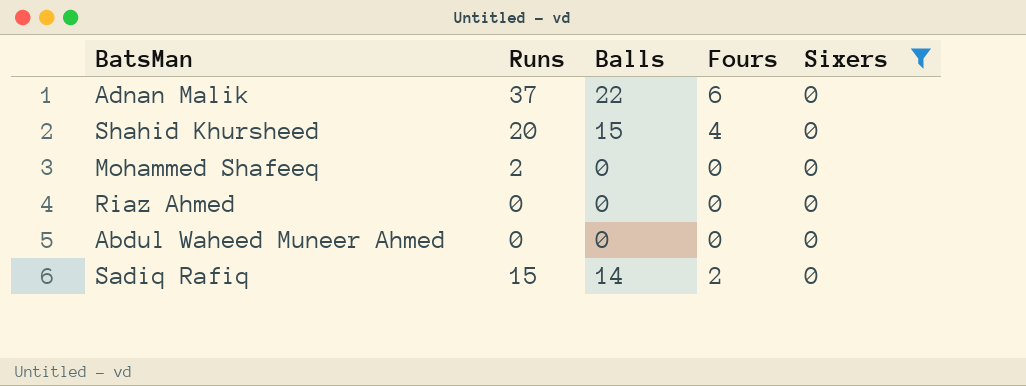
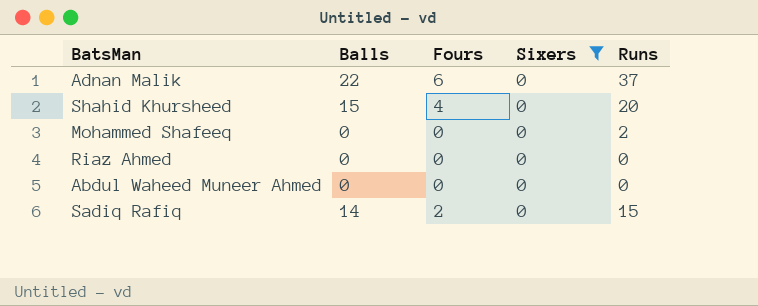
column Runs | position: 2 -> 5

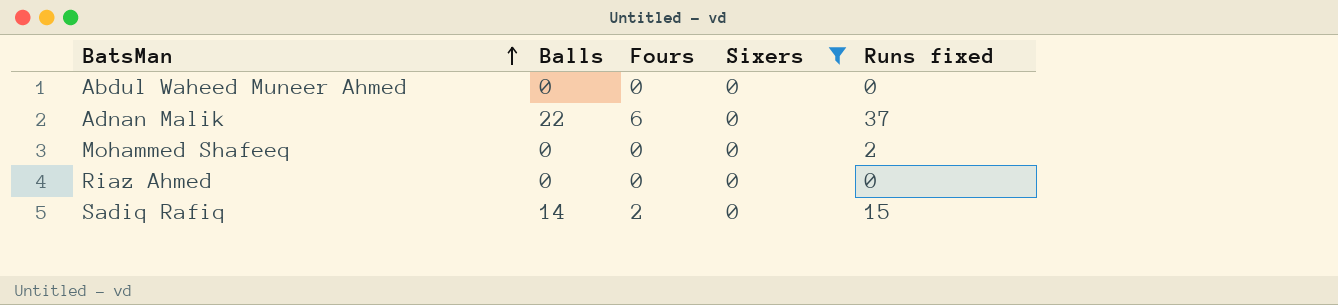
row order: none -> BatsMan ascending
column name: Runs -> Runs fixed
row Shahid Khursheed: 15 | 4 | 0 | 20 -> none

